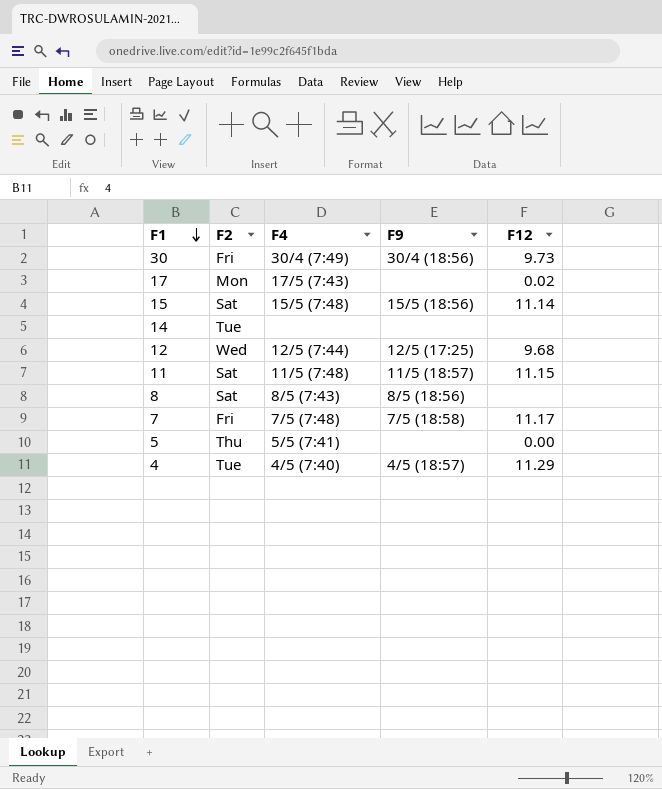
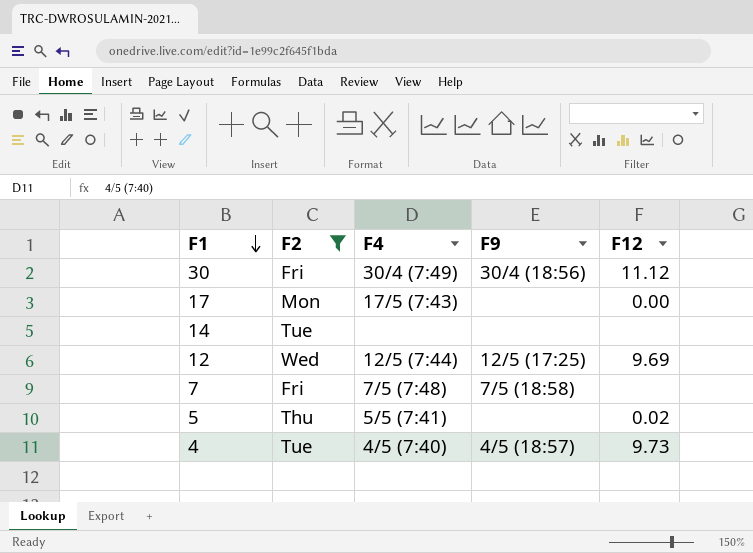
filter: none -> F2 != Sat
30 | F12: 9.73 -> 11.12
17 | F12: 0.02 -> 0.00
12 | F12: 9.68 -> 9.69
7 | F12: 11.17 -> none
5 | F12: 0.00 -> 0.02
4 | F12: 11.29 -> 9.73

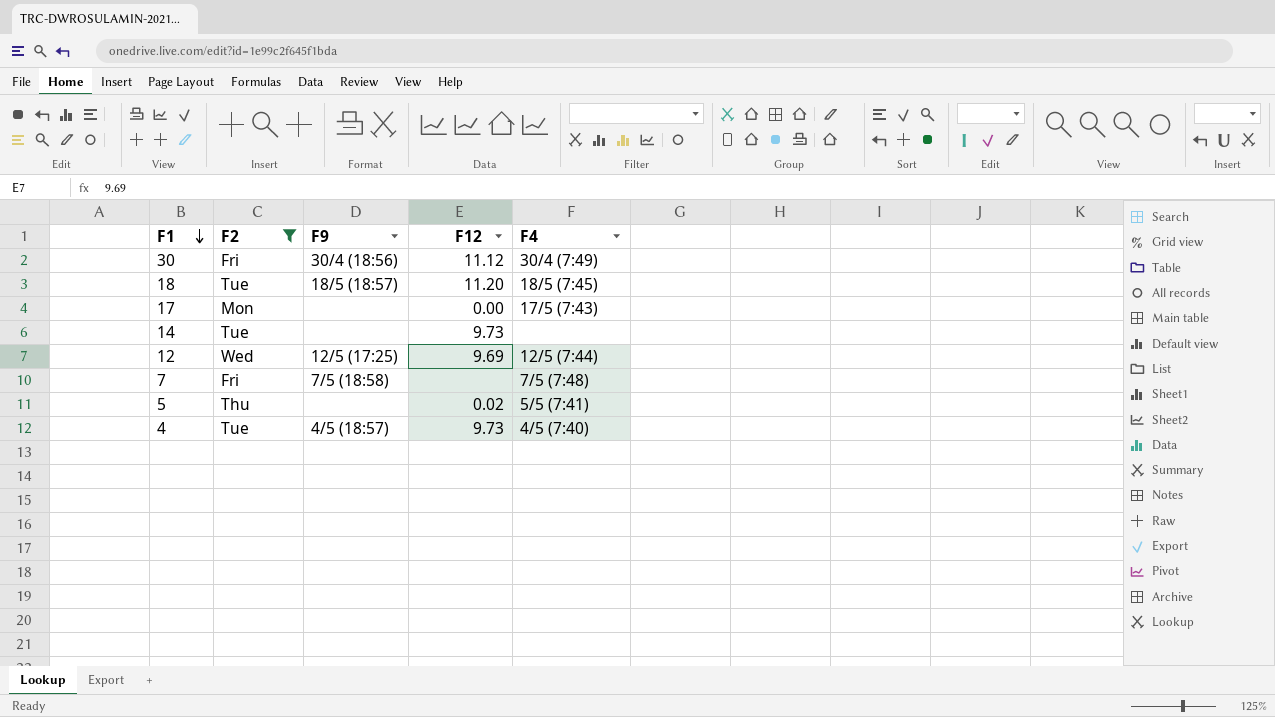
column F4 | position: 3 -> 5
row 18: none -> Tue | 18/5 (18:57) | 11.20 | 18/5 (7:45)
14 | F12: none -> 9.73

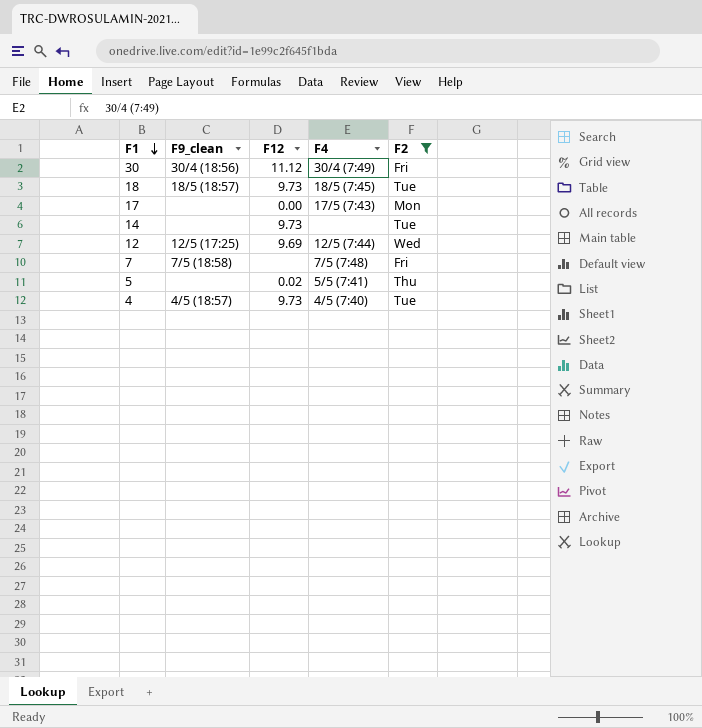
column name: F9 -> F9_clean
column F2 | position: 2 -> 5
18 | F12: 11.20 -> 9.73

